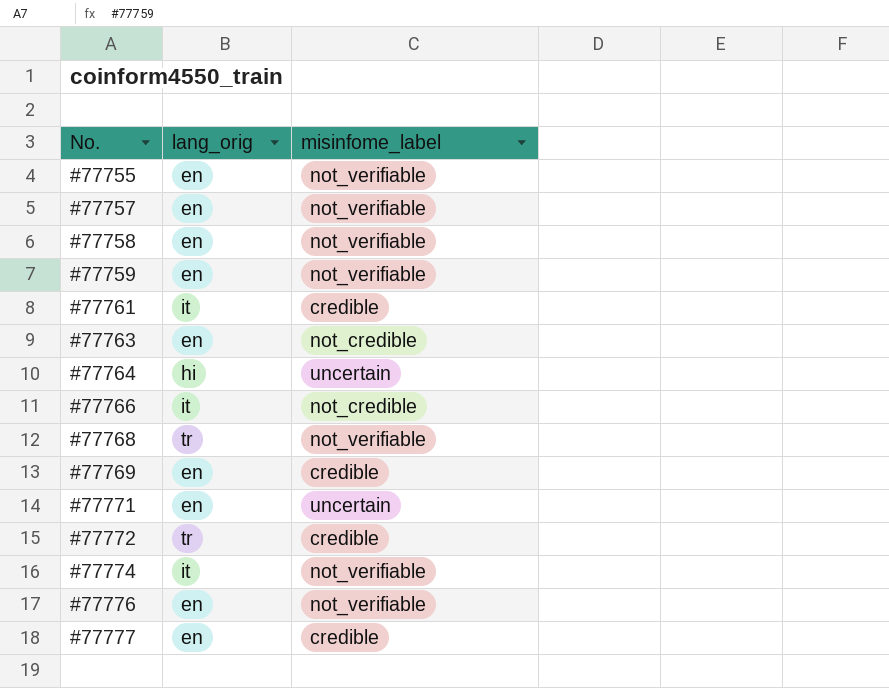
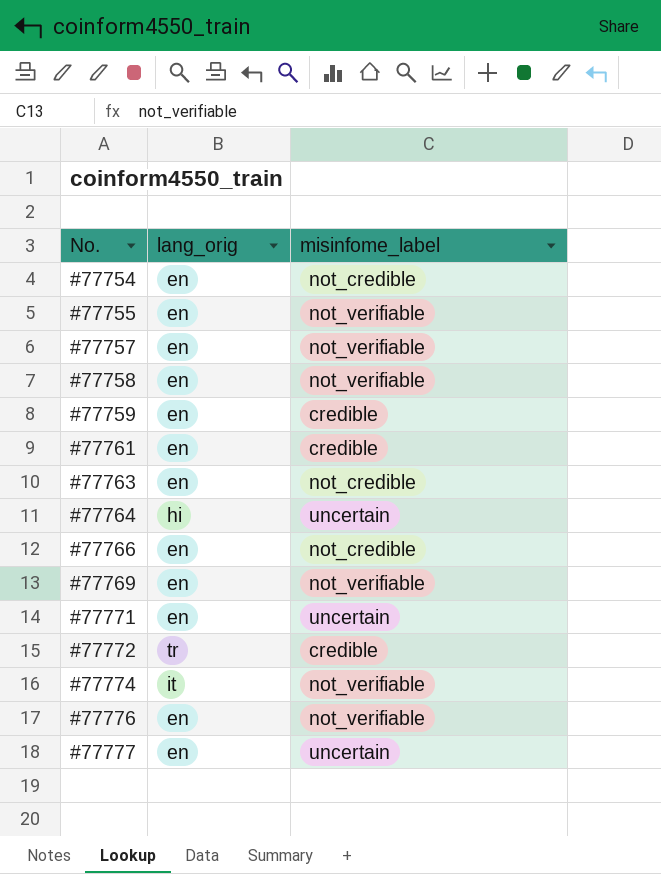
row #77768: tr | not_verifiable -> none
row #77754: none -> en | not_credible
#77759 | misinfome_label: not_verifiable -> credible
#77761 | lang_orig: it -> en
#77766 | lang_orig: it -> en
#77769 | misinfome_label: credible -> not_verifiable
#77777 | misinfome_label: credible -> uncertain

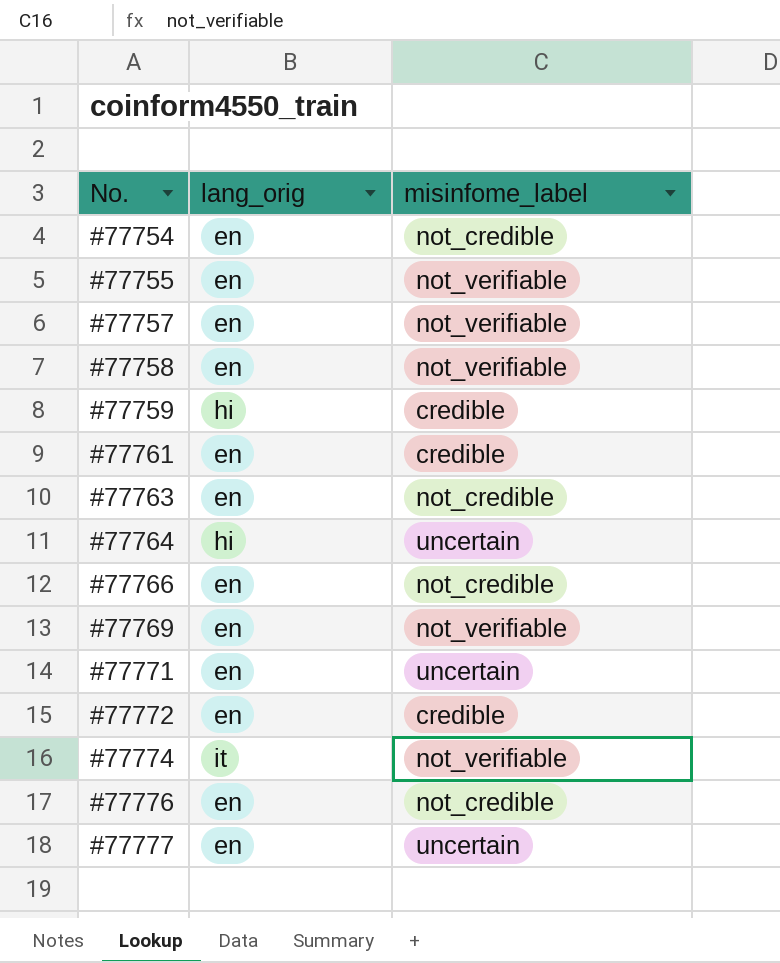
#77759 | lang_orig: en -> hi
#77772 | lang_orig: tr -> en
#77776 | misinfome_label: not_verifiable -> not_credible

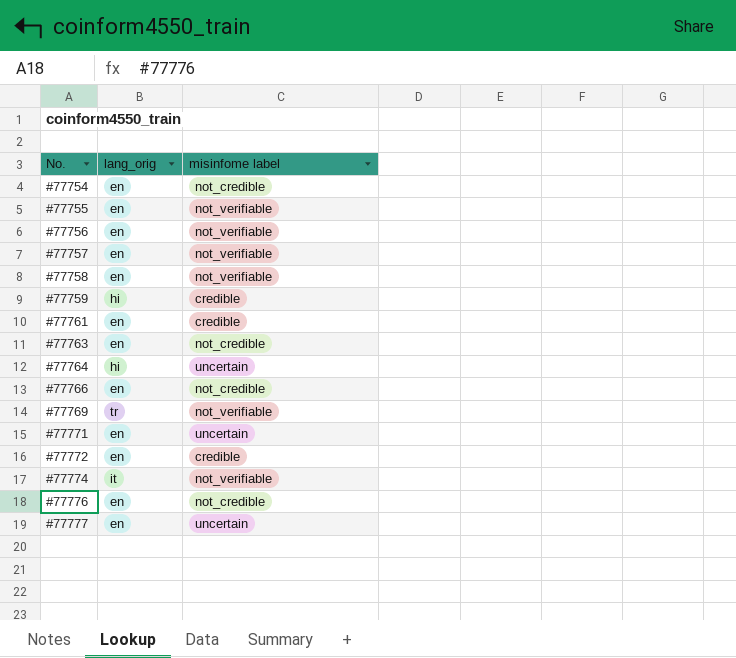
column name: misinfome_label -> misinfome label
row #77756: none -> en | not_verifiable
#77769 | lang_orig: en -> tr

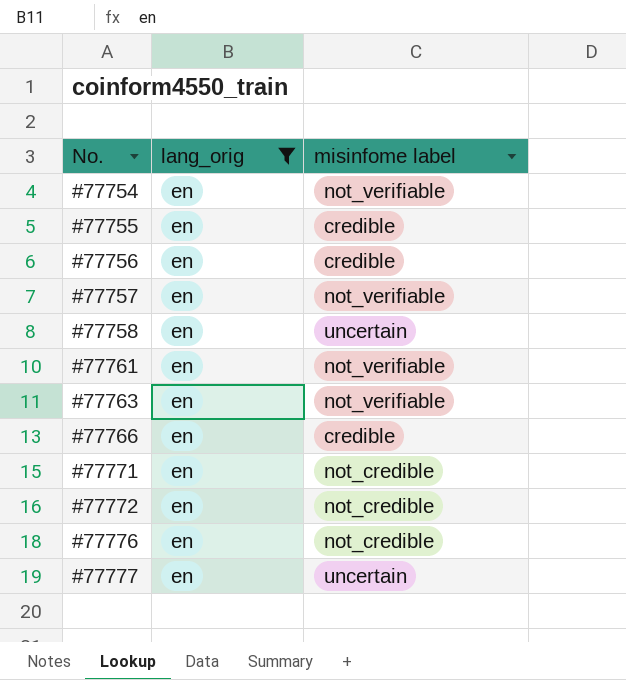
filter: none -> lang_orig = en
#77754 | misinfome label: not_credible -> not_verifiable
#77755 | misinfome label: not_verifiable -> credible
#77756 | misinfome label: not_verifiable -> credible
#77758 | misinfome label: not_verifiable -> uncertain
#77761 | misinfome label: credible -> not_verifiable
#77763 | misinfome label: not_credible -> not_verifiable
#77766 | misinfome label: not_credible -> credible
#77771 | misinfome label: uncertain -> not_credible
#77772 | misinfome label: credible -> not_credible

